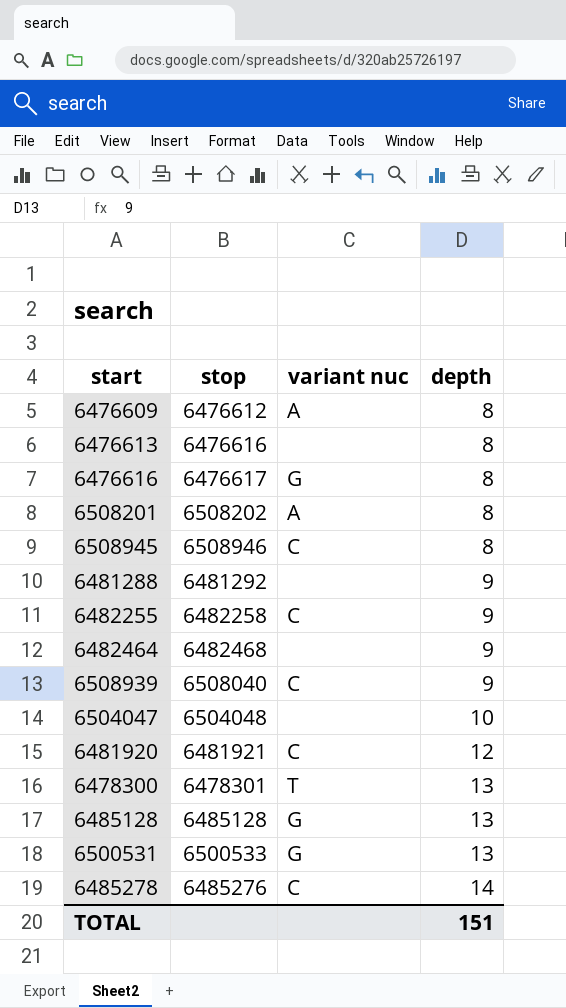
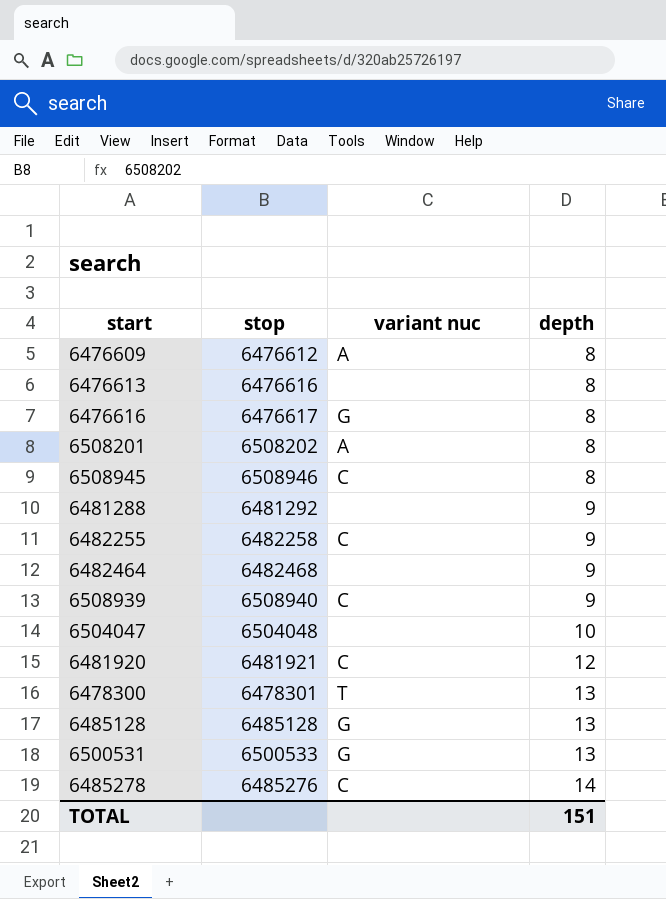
6508939 | stop: 6508040 -> 6508940

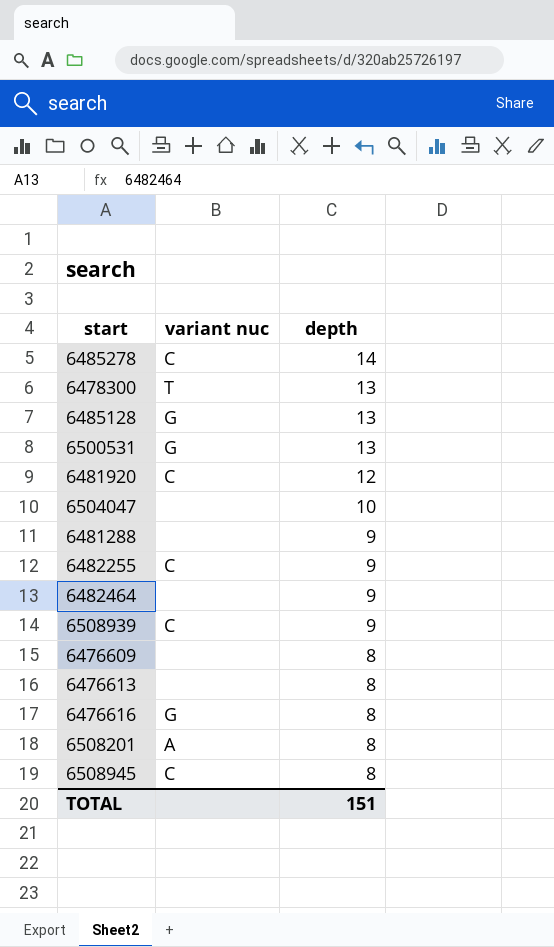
row order: depth ascending -> depth descending
column stop | position: 2 -> none
6476609 | variant nuc: A -> none

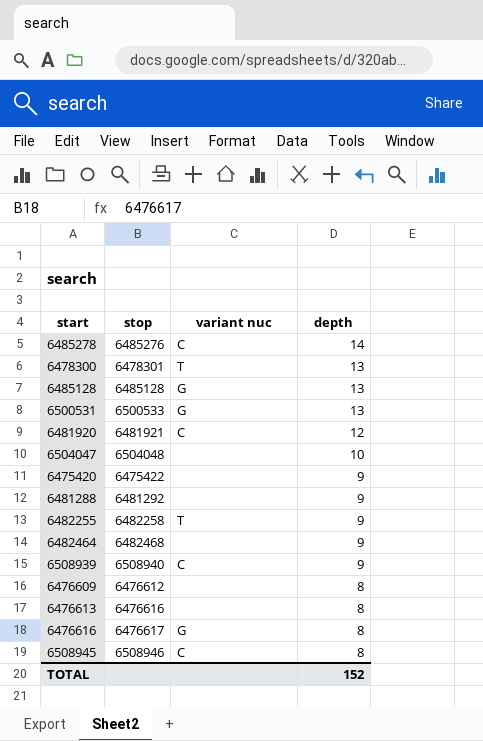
column stop | position: none -> 2
row 6508201: A | 8 -> none
row 6475420: none -> 6475422 | none | 9
6482255 | variant nuc: C -> T
TOTAL | depth: 151 -> 152

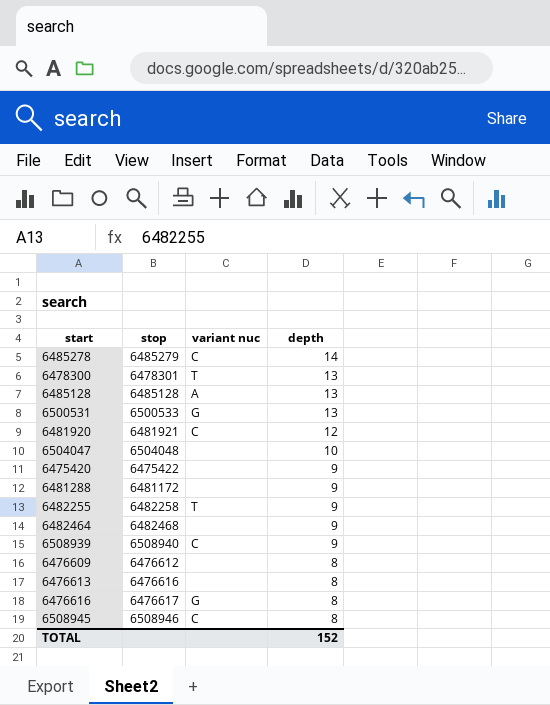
6485278 | stop: 6485276 -> 6485279
6485128 | variant nuc: G -> A
6481288 | stop: 6481292 -> 6481172

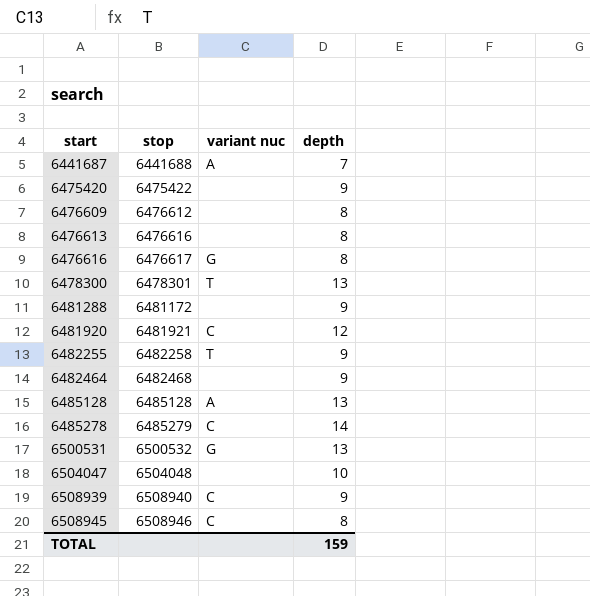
row order: depth descending -> start ascending
row 6441687: none -> 6441688 | A | 7
6500531 | stop: 6500533 -> 6500532
TOTAL | depth: 152 -> 159

